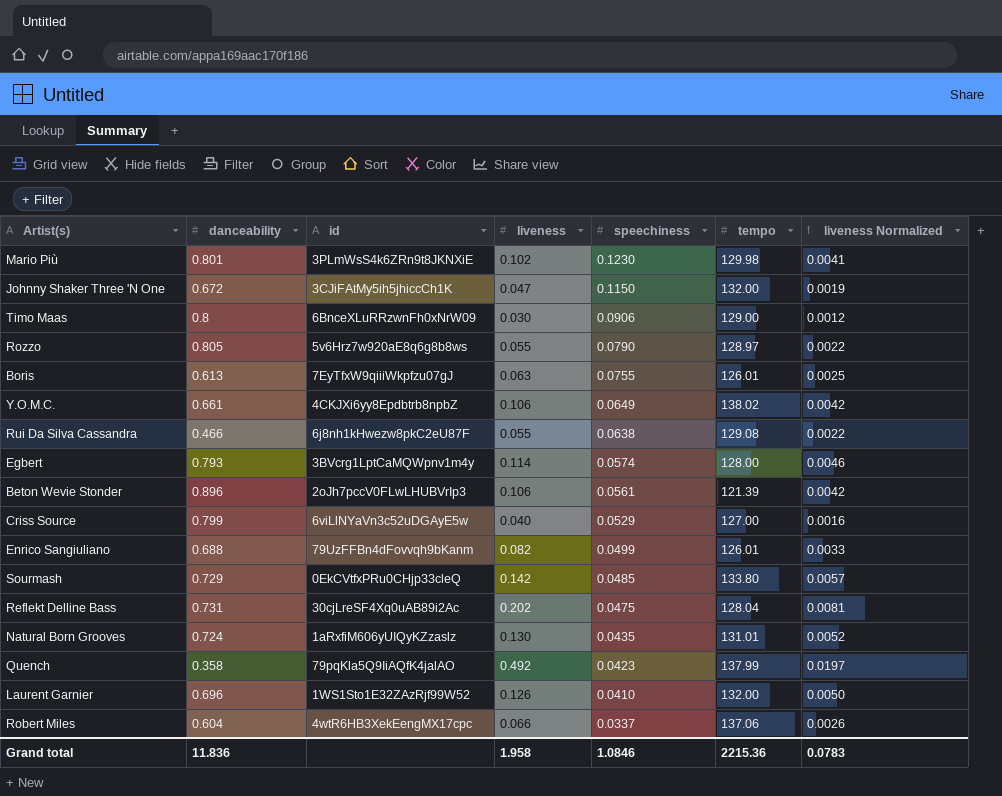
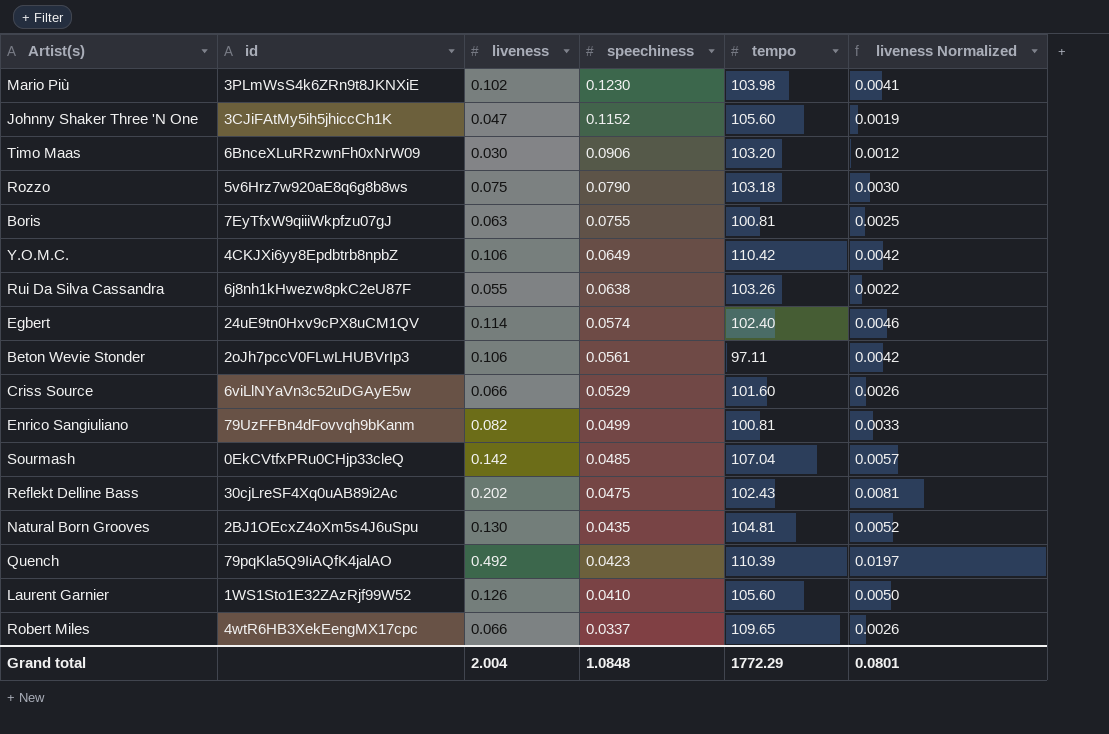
column danceability | position: 2 -> none
Mario Più | tempo: 129.98 -> 103.98
Johnny Shaker Three 'N One | speechiness: 0.1150 -> 0.1152
Johnny Shaker Three 'N One | tempo: 132.00 -> 105.60
Timo Maas | tempo: 129.00 -> 103.20
Rozzo | liveness: 0.055 -> 0.075
Rozzo | tempo: 128.97 -> 103.18
Rozzo | liveness Normalized: 0.0022 -> 0.0030
Boris | tempo: 126.01 -> 100.81
Y.O.M.C. | tempo: 138.02 -> 110.42
Rui Da Silva Cassandra | tempo: 129.08 -> 103.26
Egbert | id: 3BVcrg1LptCaMQWpnv1m4y -> 24uE9tn0Hxv9cPX8uCM1QV
Egbert | tempo: 128.00 -> 102.40
Beton Wevie Stonder | tempo: 121.39 -> 97.11
Criss Source | liveness: 0.040 -> 0.066
Criss Source | tempo: 127.00 -> 101.60
Criss Source | liveness Normalized: 0.0016 -> 0.0026
Enrico Sangiuliano | tempo: 126.01 -> 100.81
Sourmash | tempo: 133.80 -> 107.04
Reflekt Delline Bass | tempo: 128.04 -> 102.43
Natural Born Grooves | id: 1aRxfiM606yUIQyKZzaslz -> 2BJ1OEcxZ4oXm5s4J6uSpu
Natural Born Grooves | tempo: 131.01 -> 104.81
Quench | tempo: 137.99 -> 110.39
Laurent Garnier | tempo: 132.00 -> 105.60
Robert Miles | tempo: 137.06 -> 109.65
Grand total | liveness: 1.958 -> 2.004
Grand total | speechiness: 1.0846 -> 1.0848
Grand total | tempo: 2215.36 -> 1772.29
Grand total | liveness Normalized: 0.0783 -> 0.0801

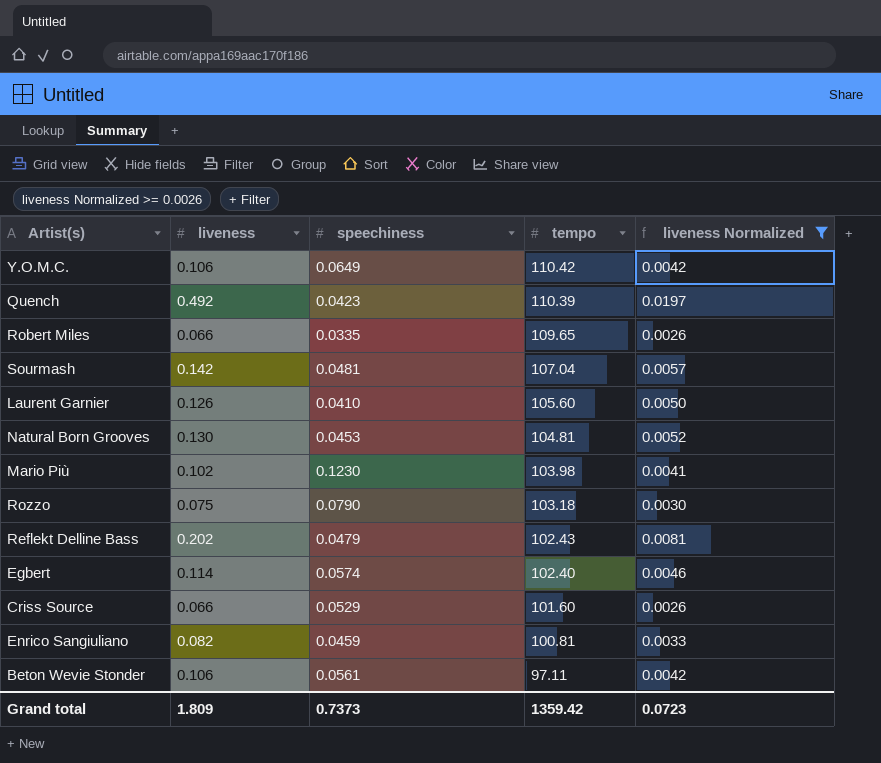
filter: none -> liveness Normalized >= 0.0026
row order: speechiness descending -> tempo descending
column id | position: 2 -> none
Robert Miles | speechiness: 0.0337 -> 0.0335
Sourmash | speechiness: 0.0485 -> 0.0481
Natural Born Grooves | speechiness: 0.0435 -> 0.0453
Reflekt Delline Bass | speechiness: 0.0475 -> 0.0479
Enrico Sangiuliano | speechiness: 0.0499 -> 0.0459
Grand total | liveness: 2.004 -> 1.809
Grand total | speechiness: 1.0848 -> 0.7373
Grand total | tempo: 1772.29 -> 1359.42
Grand total | liveness Normalized: 0.0801 -> 0.0723

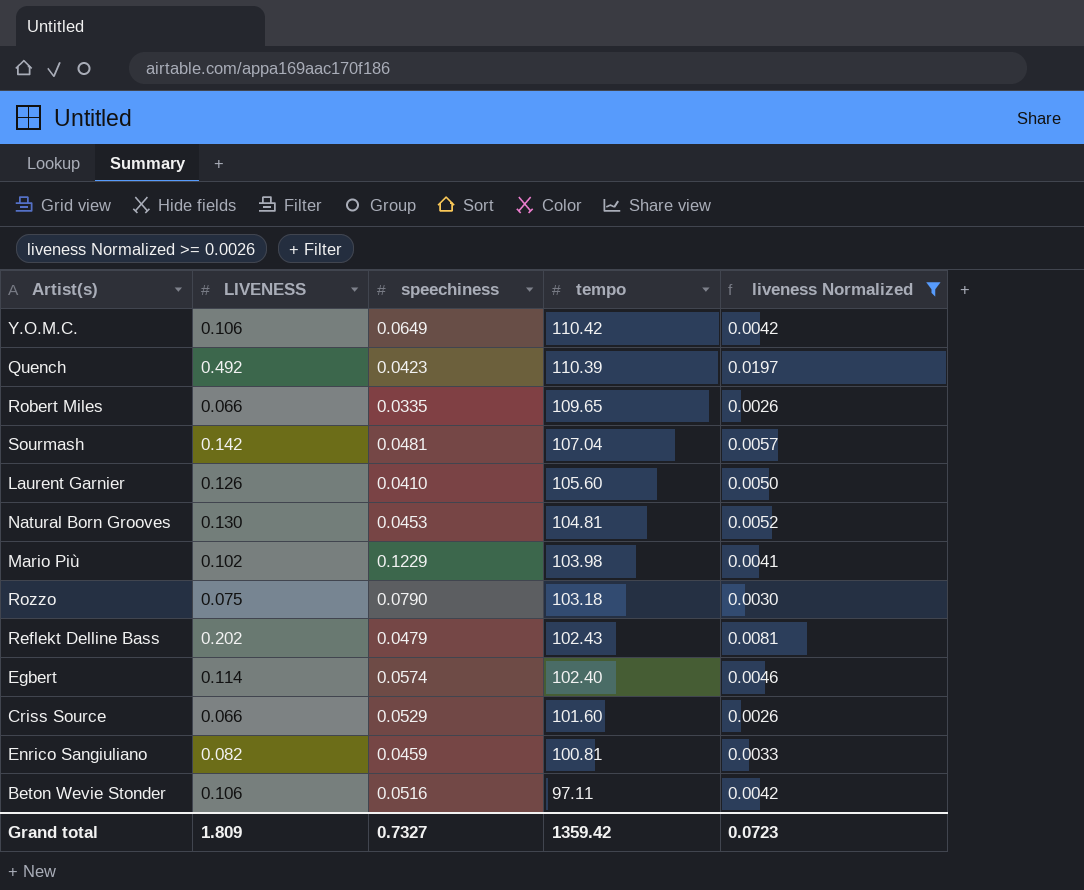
column name: liveness -> LIVENESS
Mario Più | speechiness: 0.1230 -> 0.1229
Beton Wevie Stonder | speechiness: 0.0561 -> 0.0516
Grand total | speechiness: 0.7373 -> 0.7327

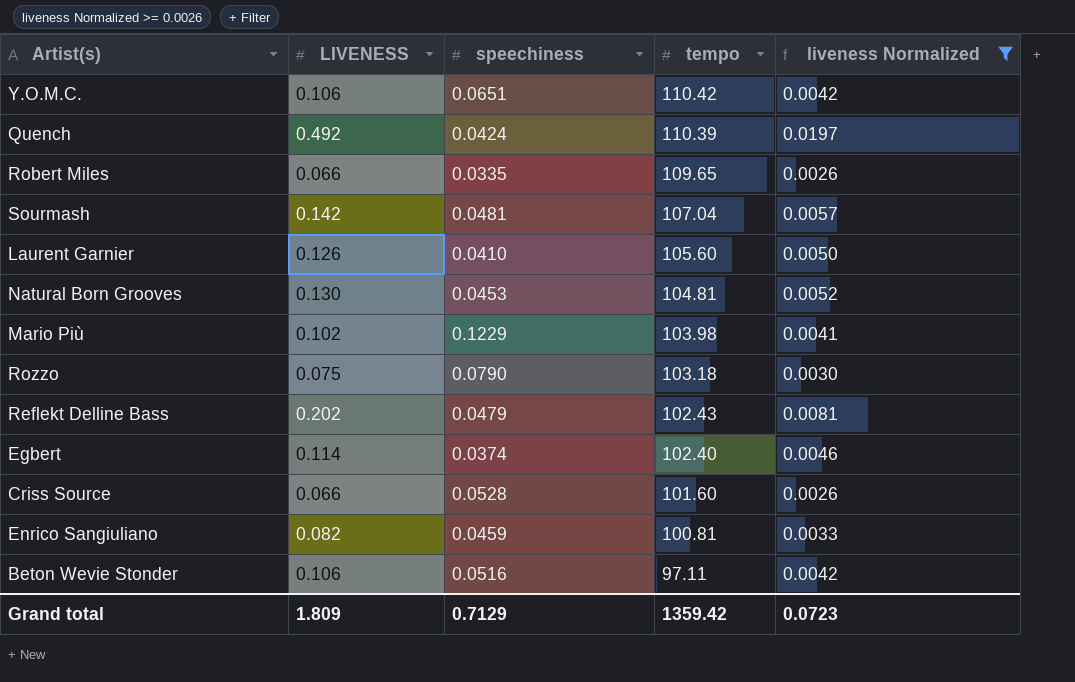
Y.O.M.C. | speechiness: 0.0649 -> 0.0651
Quench | speechiness: 0.0423 -> 0.0424
Egbert | speechiness: 0.0574 -> 0.0374
Criss Source | speechiness: 0.0529 -> 0.0528
Grand total | speechiness: 0.7327 -> 0.7129

